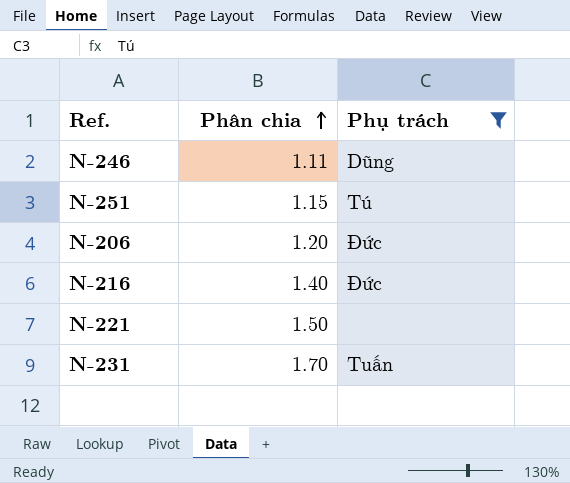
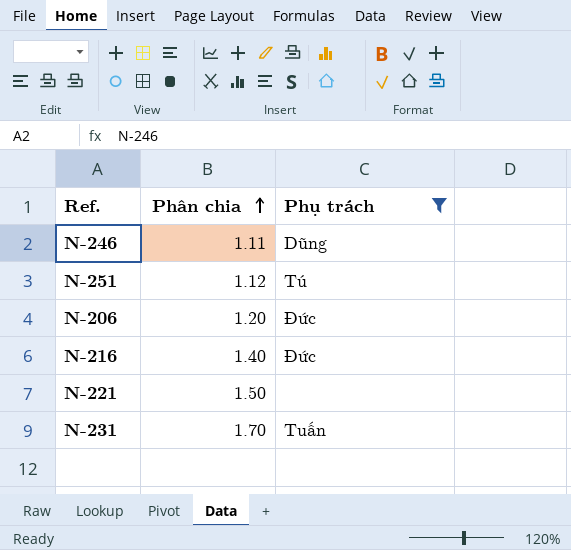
N-251 | Phân chia: 1.15 -> 1.12

